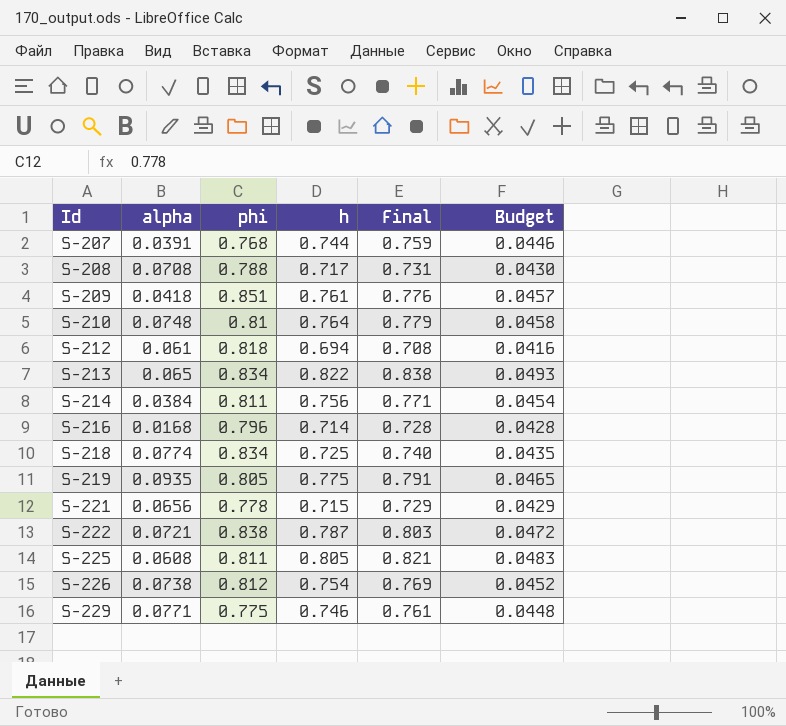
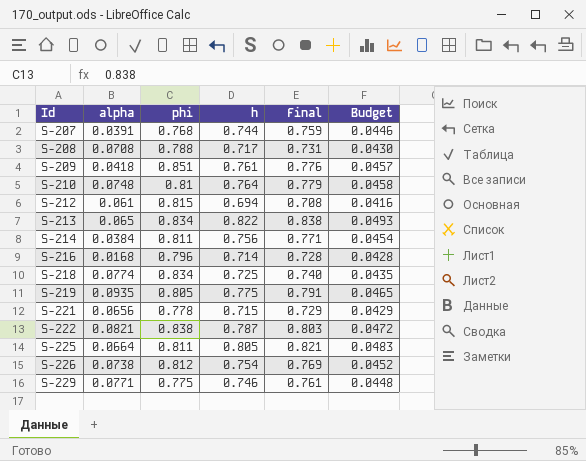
S-212 | phi: 0.818 -> 0.815
S-222 | alpha: 0.0721 -> 0.0821
S-225 | alpha: 0.0608 -> 0.0664

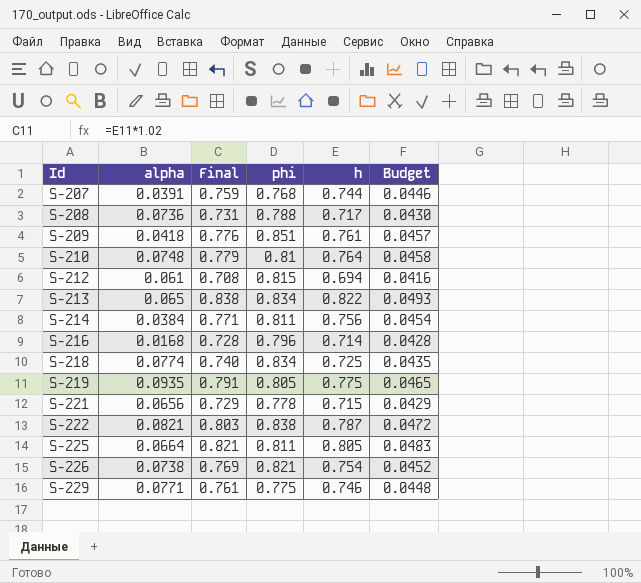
column Final | position: 5 -> 3
S-208 | alpha: 0.0708 -> 0.0736
S-226 | phi: 0.812 -> 0.821

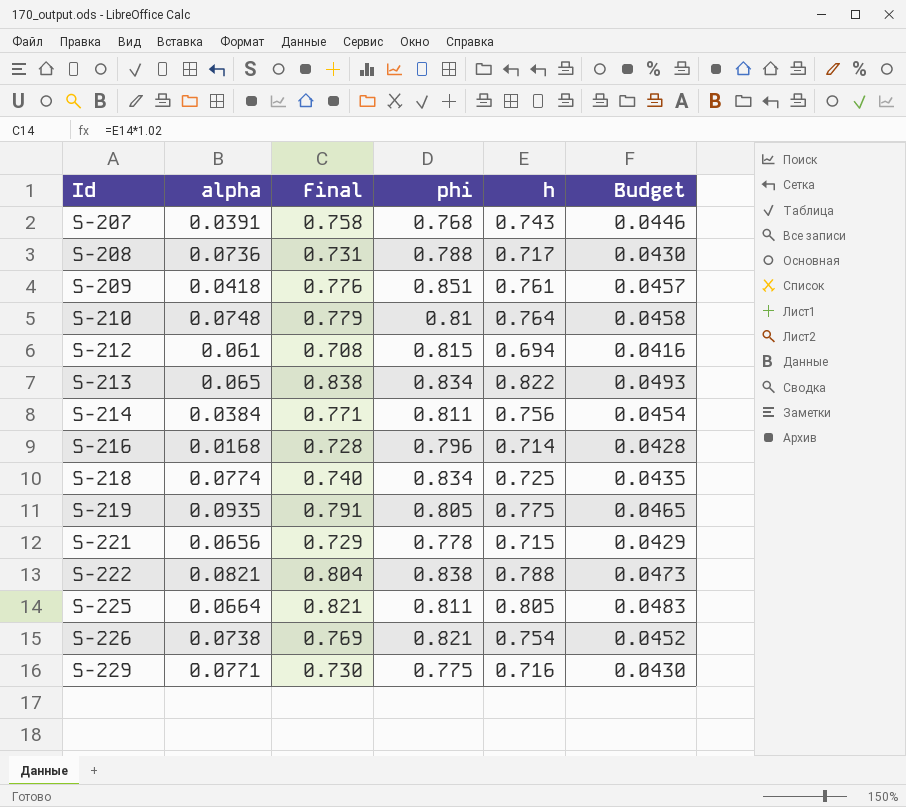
S-207 | Final: 0.759 -> 0.758
S-207 | h: 0.744 -> 0.743
S-222 | Final: 0.803 -> 0.804
S-222 | h: 0.787 -> 0.788
S-222 | Budget: 0.0472 -> 0.0473
S-229 | Final: 0.761 -> 0.730
S-229 | h: 0.746 -> 0.716
S-229 | Budget: 0.0448 -> 0.0430

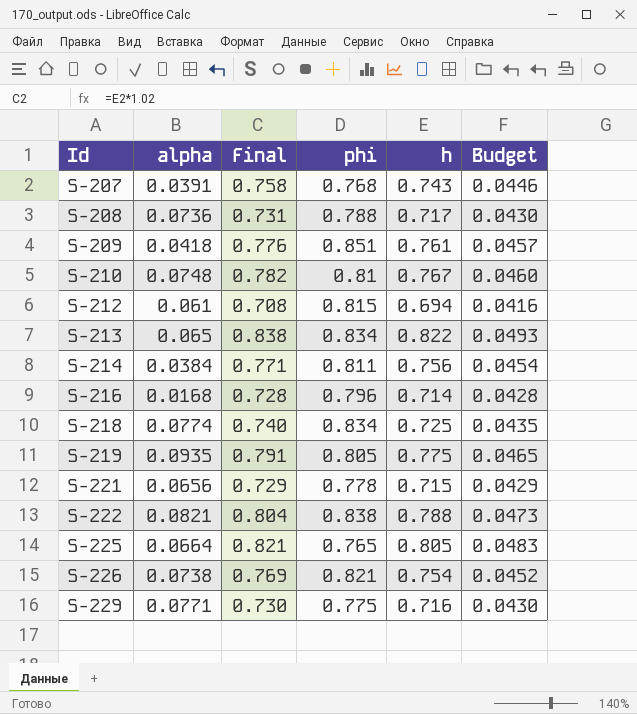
S-210 | Final: 0.779 -> 0.782
S-210 | h: 0.764 -> 0.767
S-210 | Budget: 0.0458 -> 0.0460
S-225 | phi: 0.811 -> 0.765

